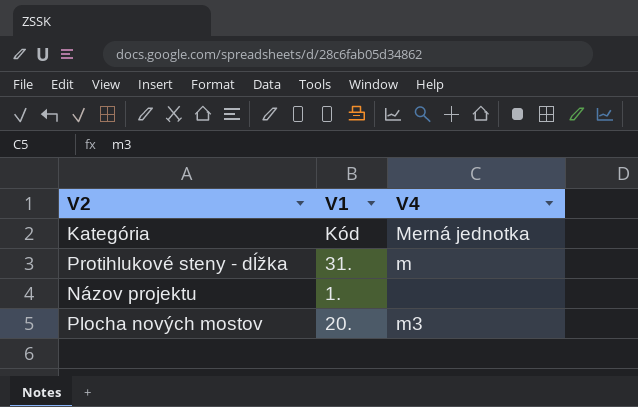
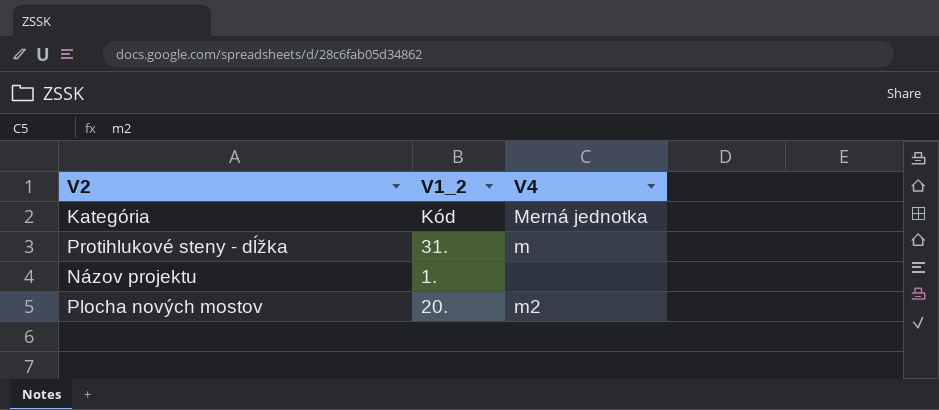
column name: V1 -> V1_2
Plocha nových mostov | V4: m3 -> m2

